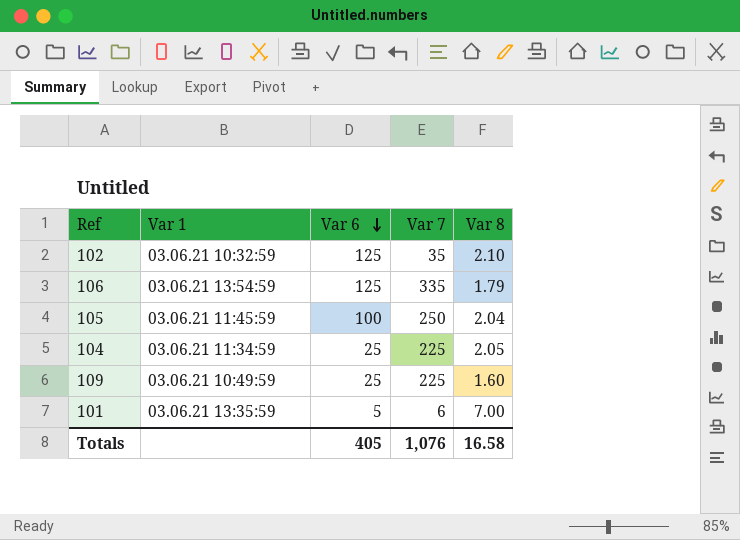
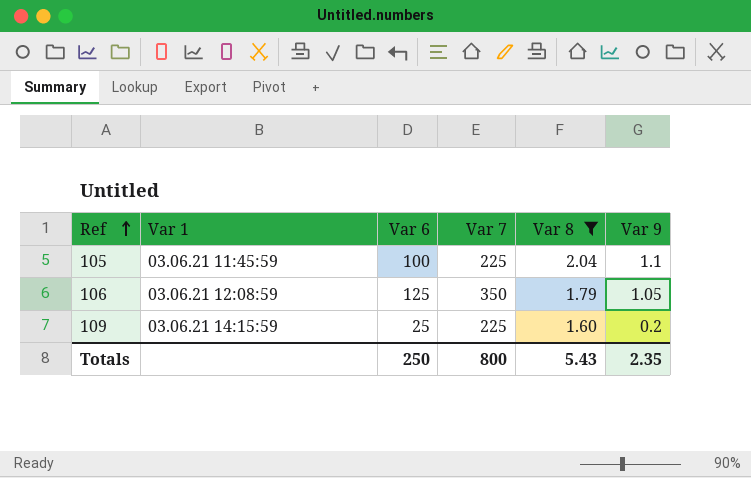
filter: none -> Var 8 <= 2.04
row order: Var 6 descending -> Ref ascending
column Var 9 | position: none -> 6
105 | Var 7: 250 -> 225
106 | Var 1: 03.06.21 13:54:59 -> 03.06.21 12:08:59
106 | Var 7: 335 -> 350
109 | Var 1: 03.06.21 10:49:59 -> 03.06.21 14:15:59
Totals | Var 6: 405 -> 250
Totals | Var 7: 1,076 -> 800
Totals | Var 8: 16.58 -> 5.43

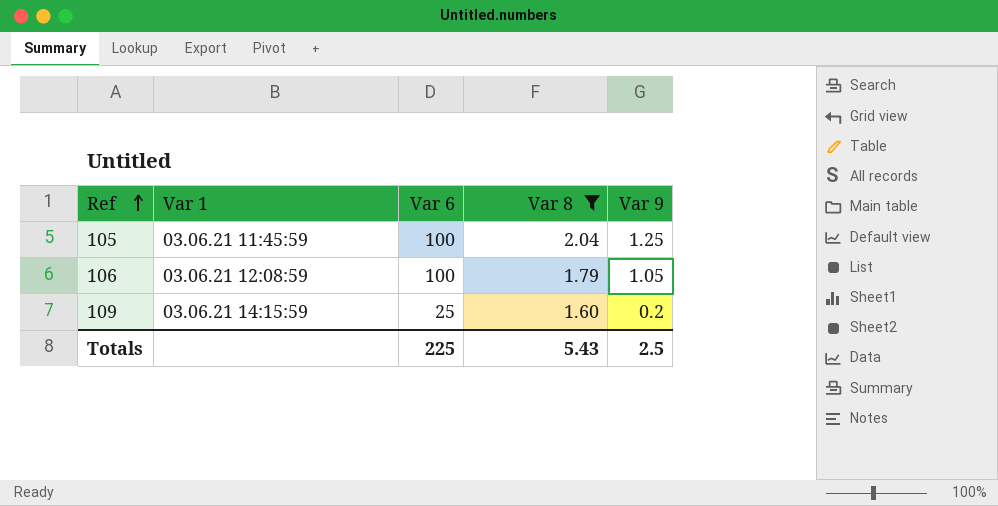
column Var 7 | position: 4 -> none
105 | Var 9: 1.1 -> 1.25
106 | Var 6: 125 -> 100
Totals | Var 6: 250 -> 225
Totals | Var 9: 2.35 -> 2.5

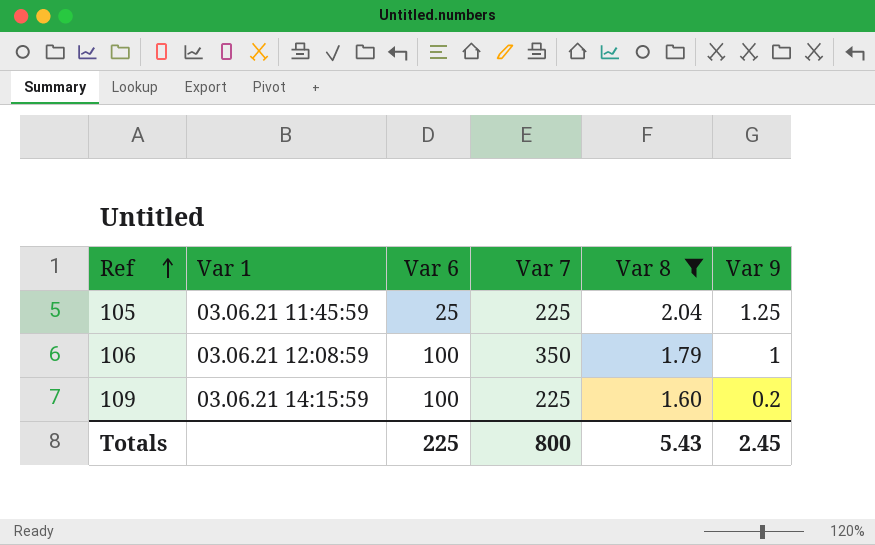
column Var 7 | position: none -> 4
105 | Var 6: 100 -> 25
106 | Var 9: 1.05 -> 1
109 | Var 6: 25 -> 100
Totals | Var 9: 2.5 -> 2.45

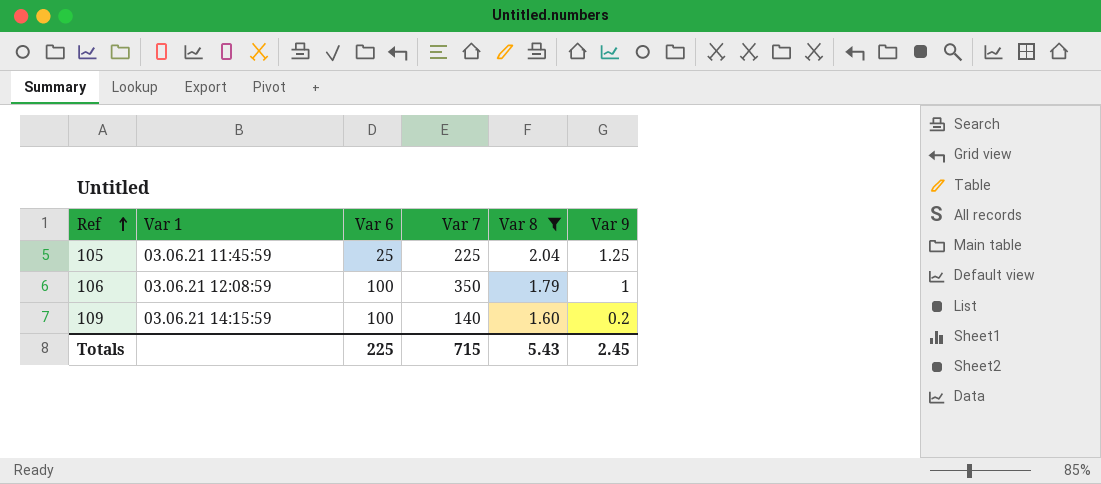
109 | Var 7: 225 -> 140
Totals | Var 7: 800 -> 715

